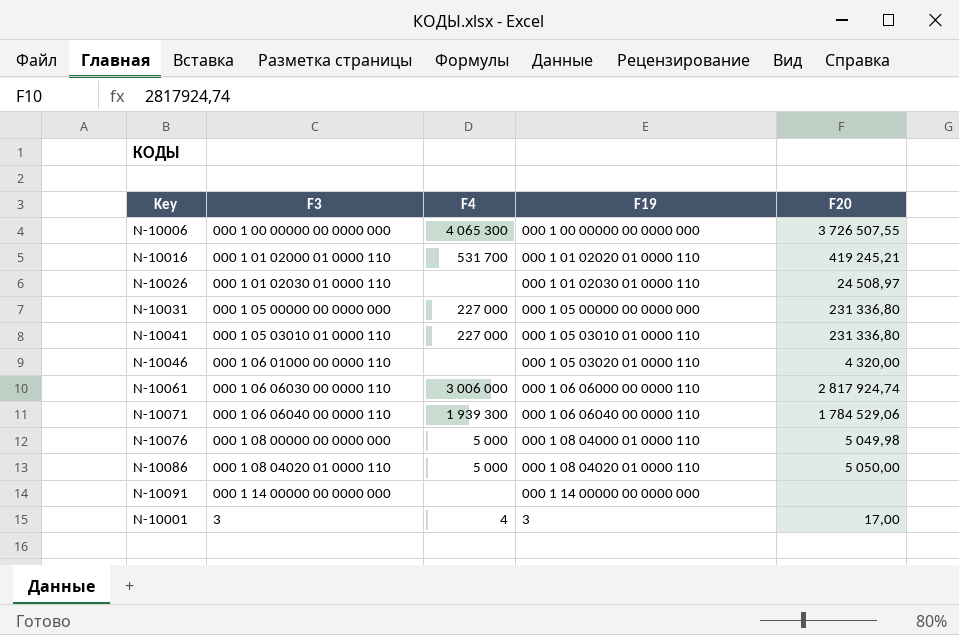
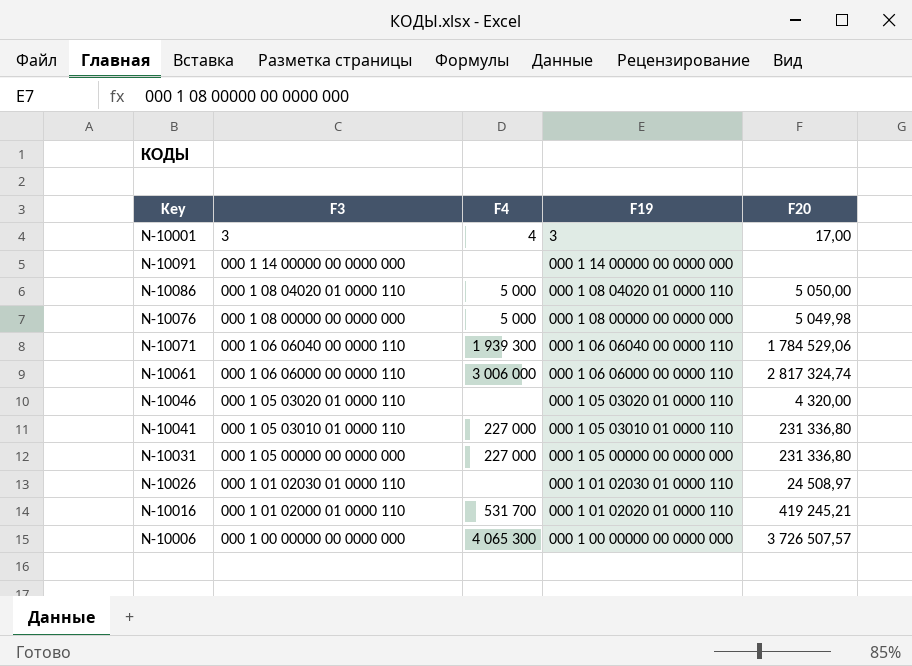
row order: F3 ascending -> F3 descending
N-10076 | F19: 000 1 08 04000 01 0000 110 -> 000 1 08 00000 00 0000 000
N-10061 | F3: 000 1 06 06030 00 0000 110 -> 000 1 06 06000 00 0000 110
N-10061 | F20: 2 817 924,74 -> 2 817 324,74
N-10046 | F3: 000 1 06 01000 00 0000 110 -> 000 1 05 03020 01 0000 110
N-10006 | F20: 3 726 507,55 -> 3 726 507,57

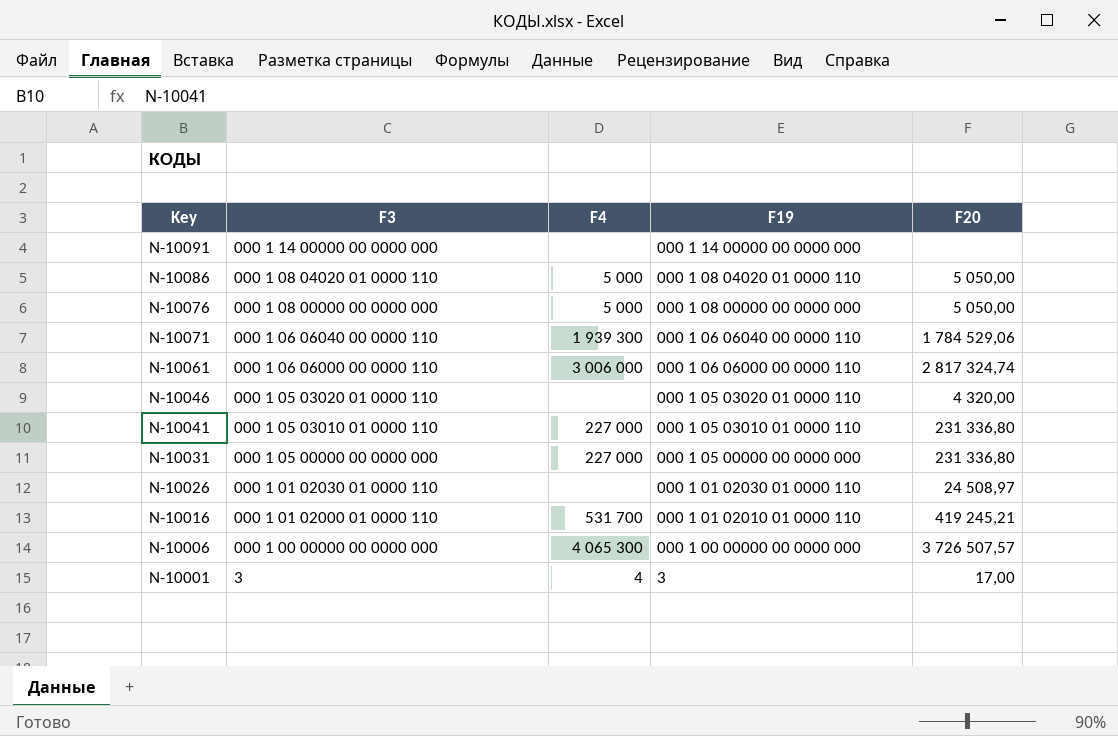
row order: F3 descending -> Key descending
N-10076 | F20: 5 049,98 -> 5 050,00
N-10016 | F19: 000 1 01 02020 01 0000 110 -> 000 1 01 02010 01 0000 110

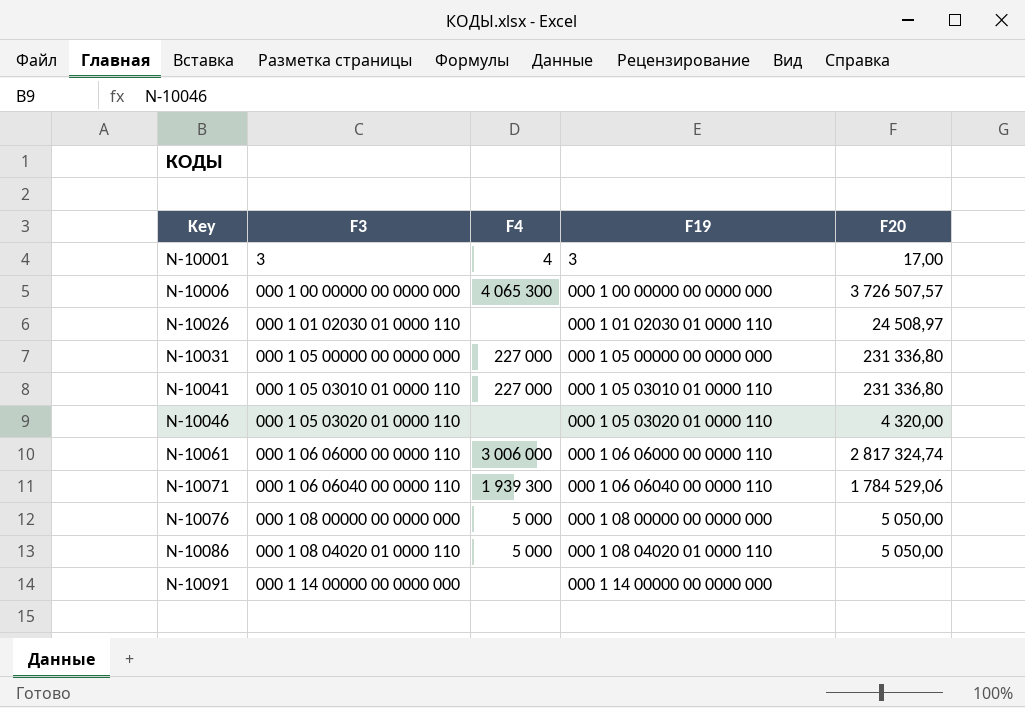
row order: Key descending -> Key ascending
row N-10016: 000 1 01 02000 01 0000 110 | 531 700 | 000 1 01 02010 01 0000 110 | 419 245,21 -> none

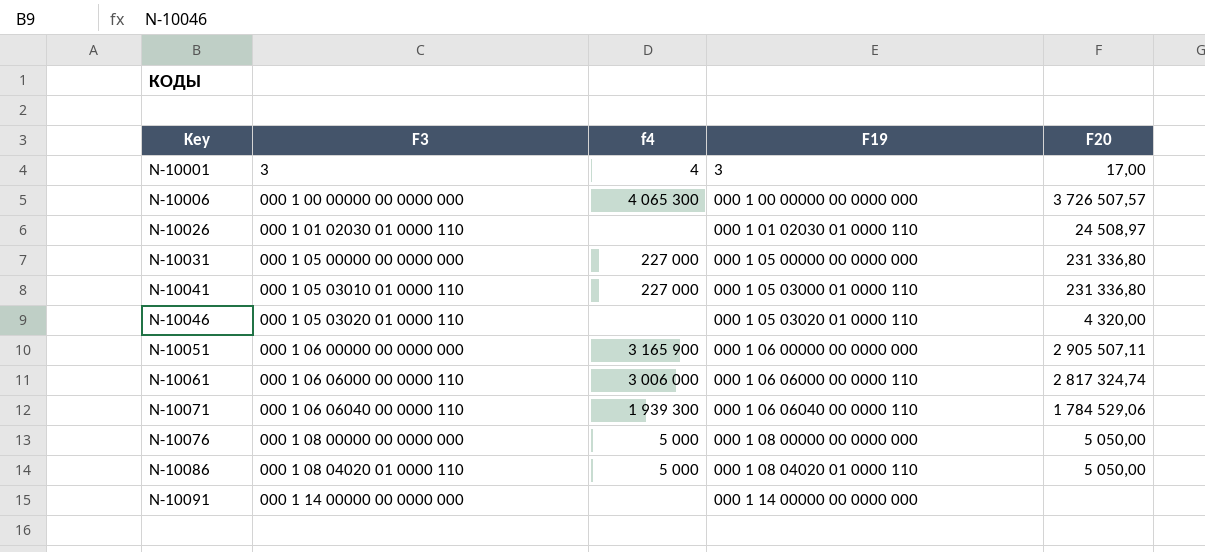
column name: F4 -> f4
N-10041 | F19: 000 1 05 03010 01 0000 110 -> 000 1 05 03000 01 0000 110
row N-10051: none -> 000 1 06 00000 00 0000 000 | 3 165 900 | 000 1 06 00000 00 0000 000 | 2 905 507,11

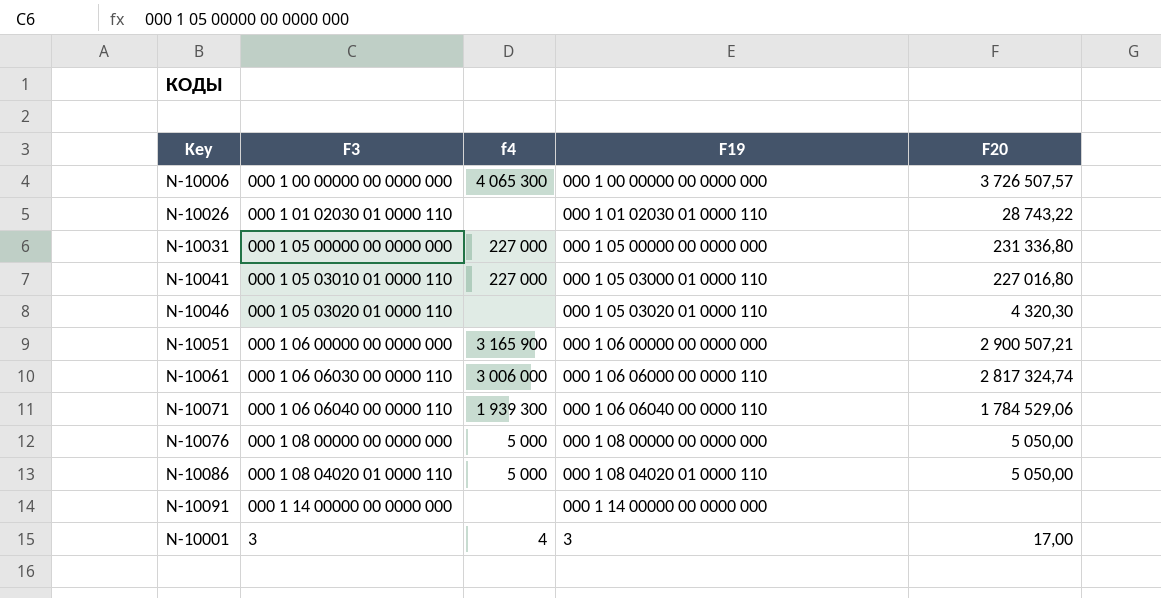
row order: Key ascending -> F3 ascending
N-10026 | F20: 24 508,97 -> 28 743,22
N-10041 | F20: 231 336,80 -> 227 016,80
N-10046 | F20: 4 320,00 -> 4 320,30
N-10051 | F20: 2 905 507,11 -> 2 900 507,21
N-10061 | F3: 000 1 06 06000 00 0000 110 -> 000 1 06 06030 00 0000 110

